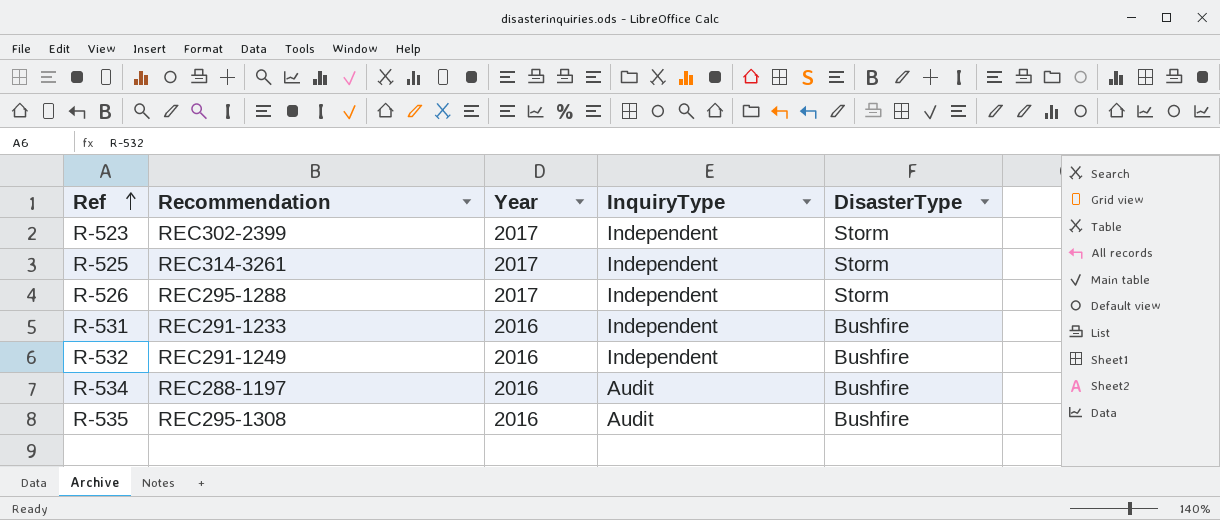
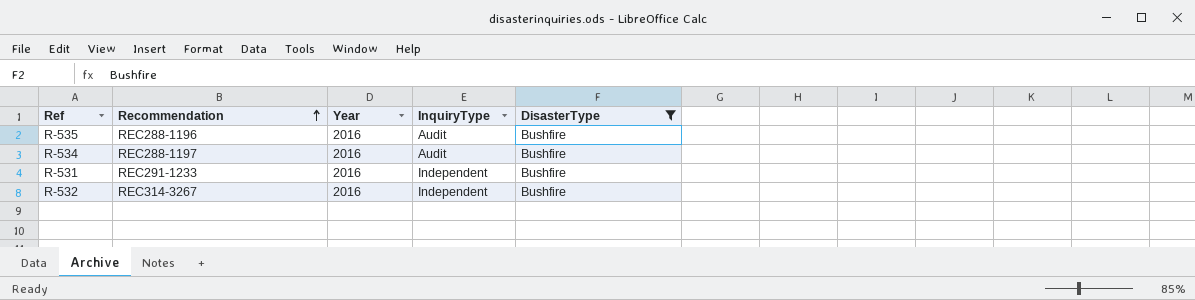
filter: none -> DisasterType = Bushfire
row order: Ref ascending -> Recommendation ascending
R-535 | Recommendation: REC295-1308 -> REC288-1196
R-532 | Recommendation: REC291-1249 -> REC314-3267

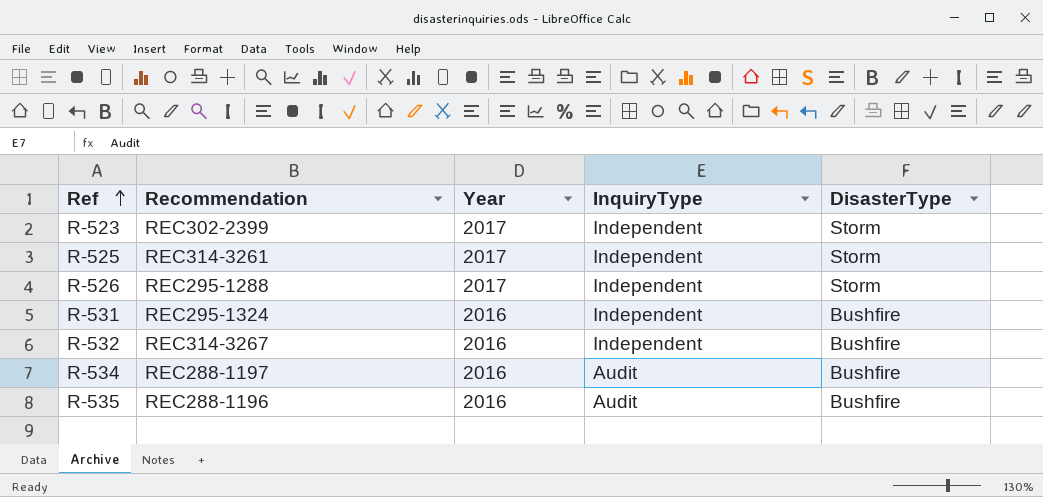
filter: DisasterType = Bushfire -> none
row order: Recommendation ascending -> Ref ascending
R-531 | Recommendation: REC291-1233 -> REC295-1324

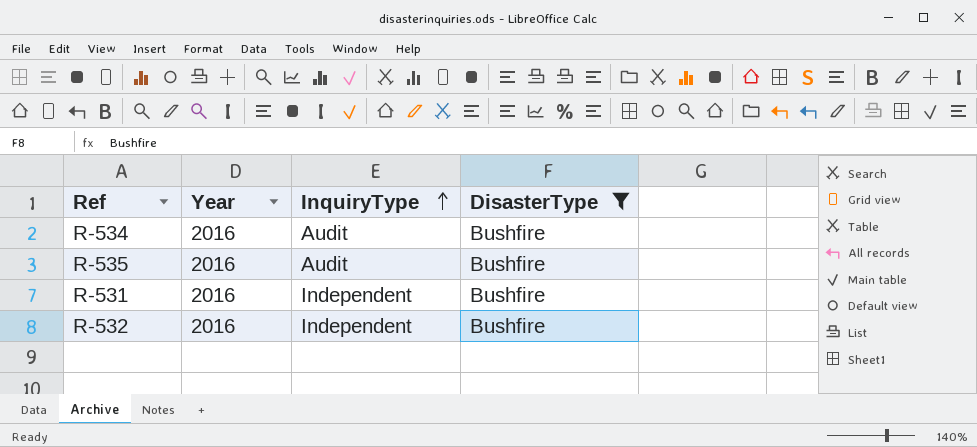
filter: none -> DisasterType = Bushfire
row order: Ref ascending -> InquiryType ascending
column Recommendation | position: 2 -> none

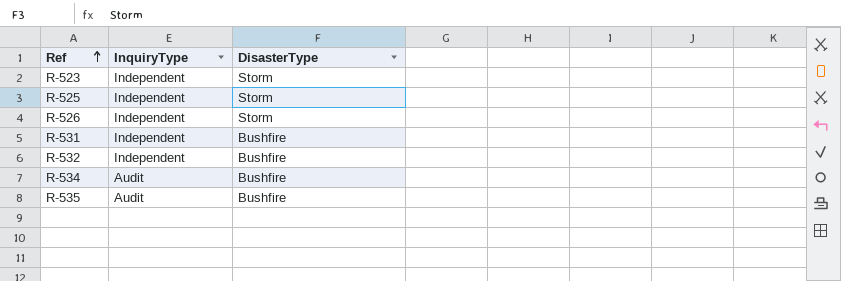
filter: DisasterType = Bushfire -> none
row order: InquiryType ascending -> Ref ascending
column Year | position: 2 -> none

